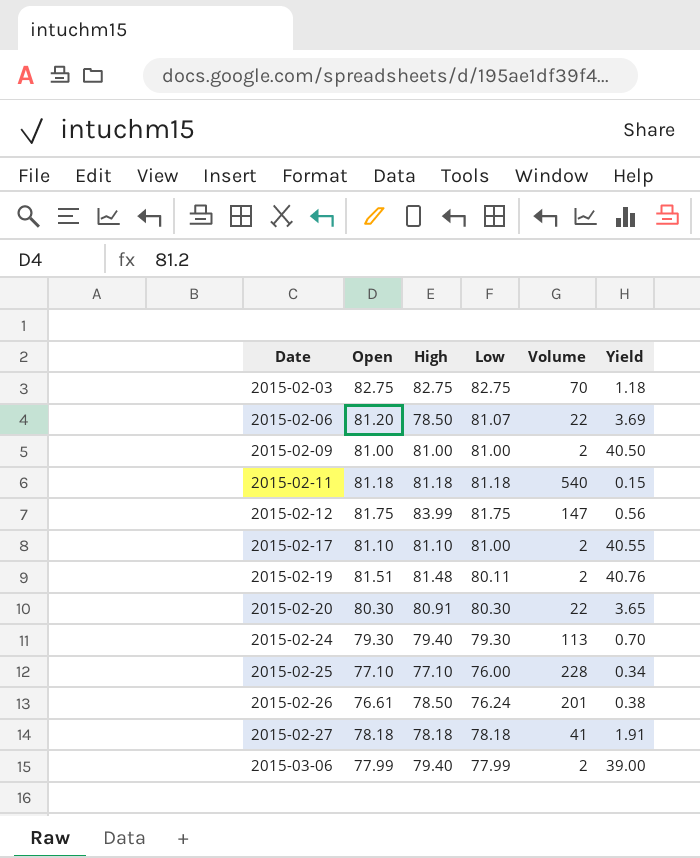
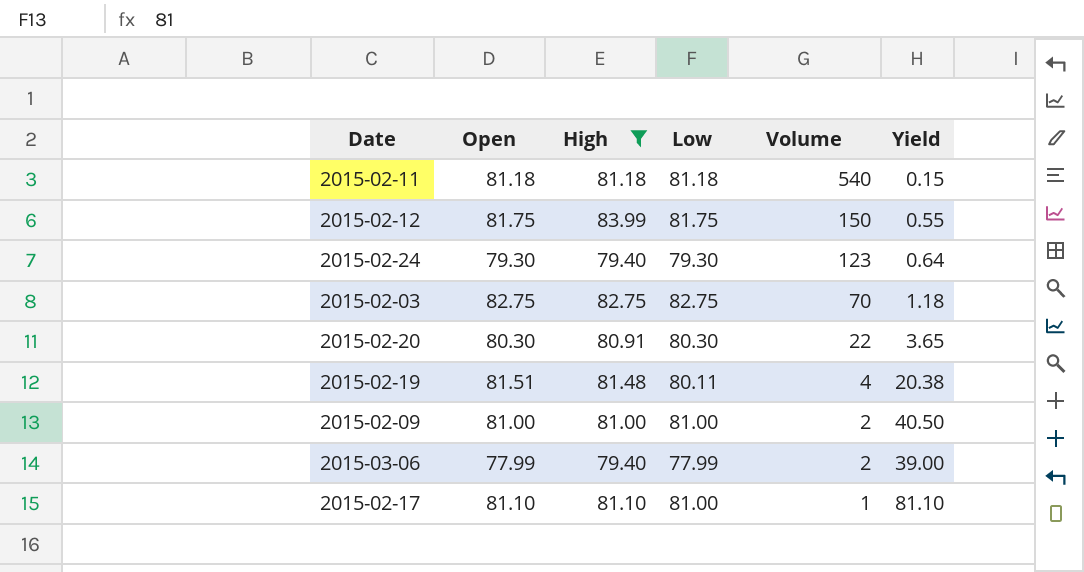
filter: none -> High >= 79.40
row order: Date ascending -> Volume descending
2015-02-12 | Volume: 147 -> 150
2015-02-12 | Yield: 0.56 -> 0.55
2015-02-24 | Volume: 113 -> 123
2015-02-24 | Yield: 0.70 -> 0.64
2015-02-19 | Volume: 2 -> 4
2015-02-19 | Yield: 40.76 -> 20.38
2015-02-17 | Volume: 2 -> 1
2015-02-17 | Yield: 40.55 -> 81.10

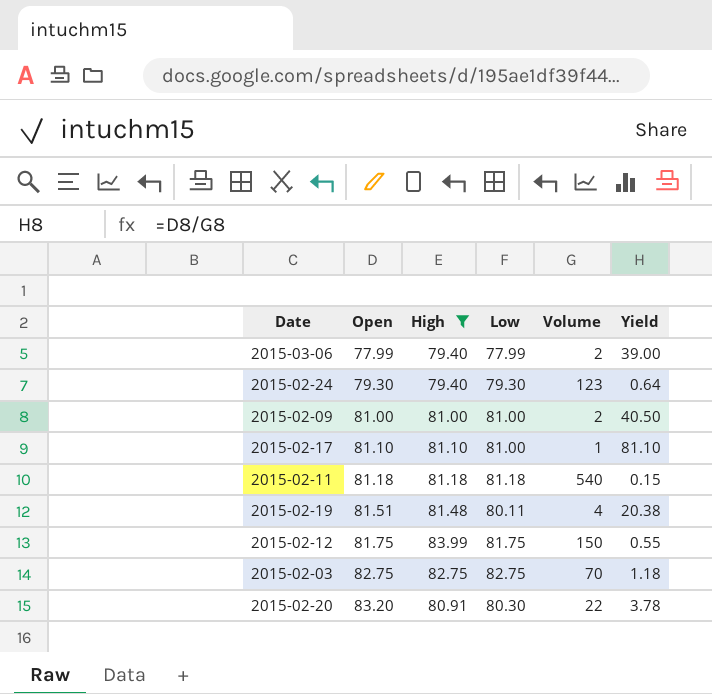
row order: Volume descending -> Open ascending
2015-02-20 | Open: 80.30 -> 83.20
2015-02-20 | Yield: 3.65 -> 3.78

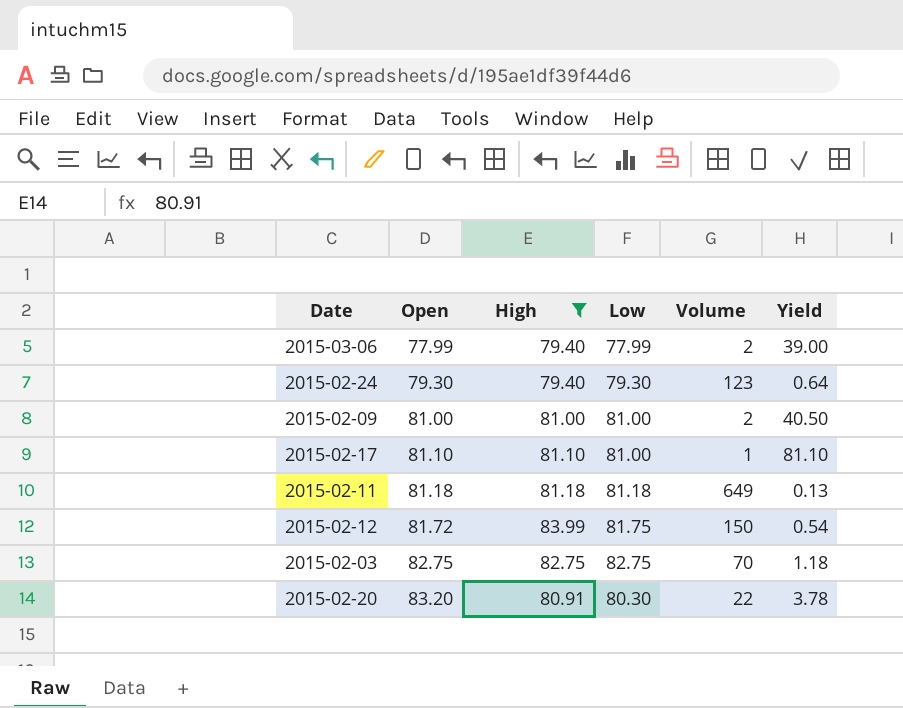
row 2015-02-19: 81.51 | 81.48 | 80.11 | 4 | 20.38 -> none
2015-02-11 | Volume: 540 -> 649
2015-02-11 | Yield: 0.15 -> 0.13
2015-02-12 | Open: 81.75 -> 81.72
2015-02-12 | Yield: 0.55 -> 0.54

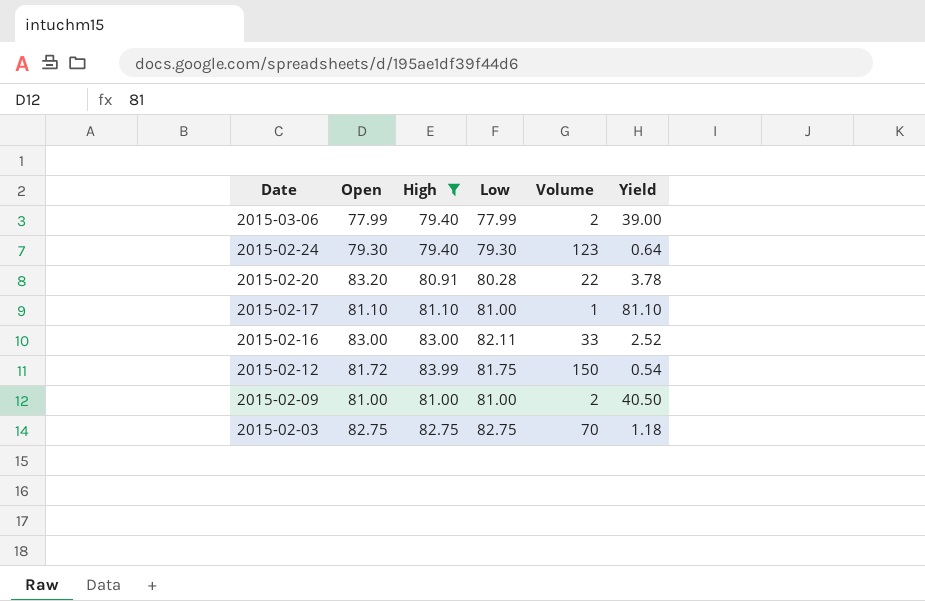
row order: Open ascending -> Date descending
row 2015-02-11: 81.18 | 81.18 | 81.18 | 649 | 0.13 -> none
2015-02-20 | Low: 80.30 -> 80.28
row 2015-02-16: none -> 83.00 | 83.00 | 82.11 | 33 | 2.52

